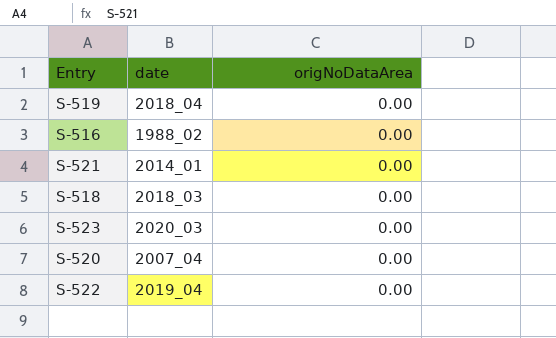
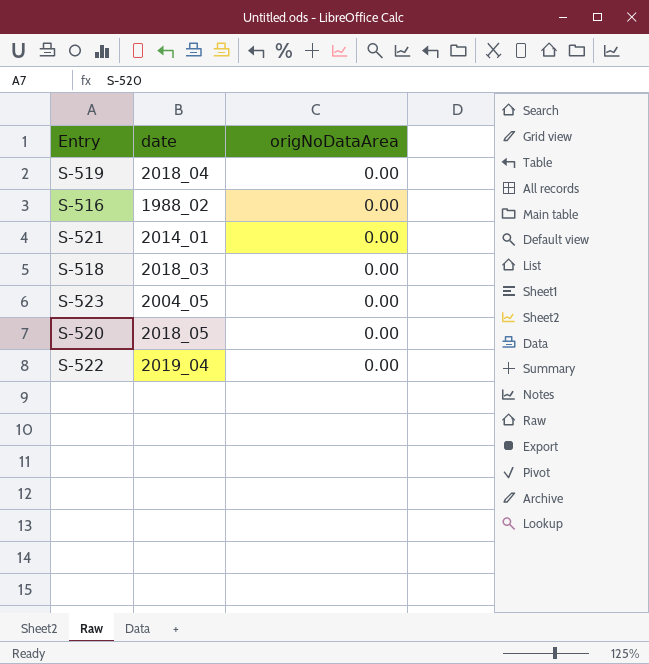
S-523 | date: 2020_03 -> 2004_05
S-520 | date: 2007_04 -> 2018_05

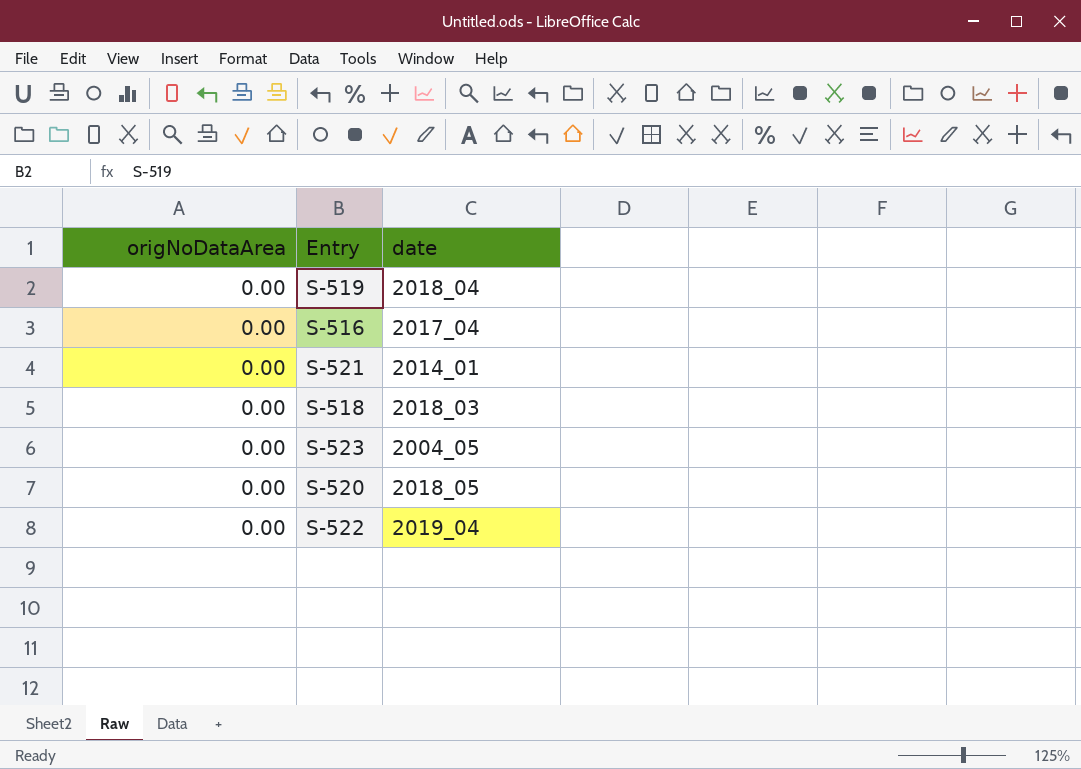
column origNoDataArea | position: 3 -> 1
S-516 | date: 1988_02 -> 2017_04

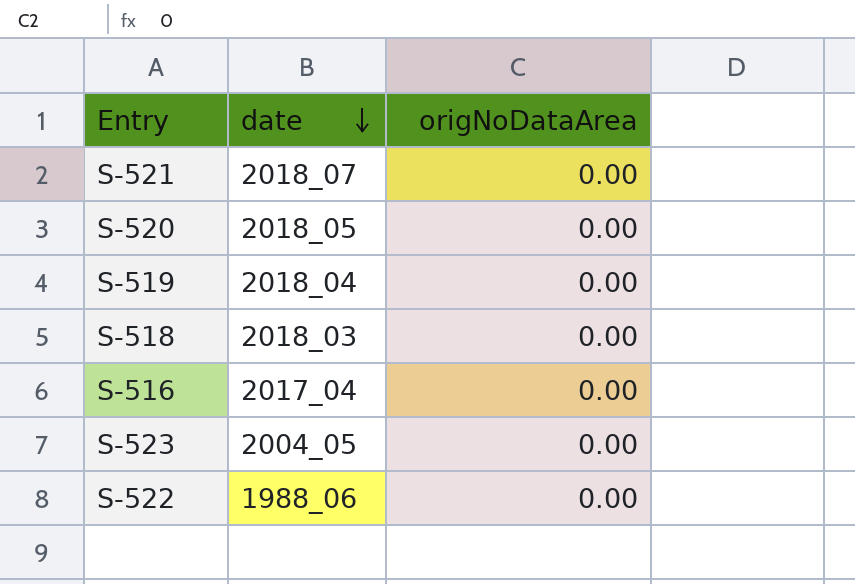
row order: none -> date descending
column origNoDataArea | position: 1 -> 3
S-521 | date: 2014_01 -> 2018_07
S-522 | date: 2019_04 -> 1988_06

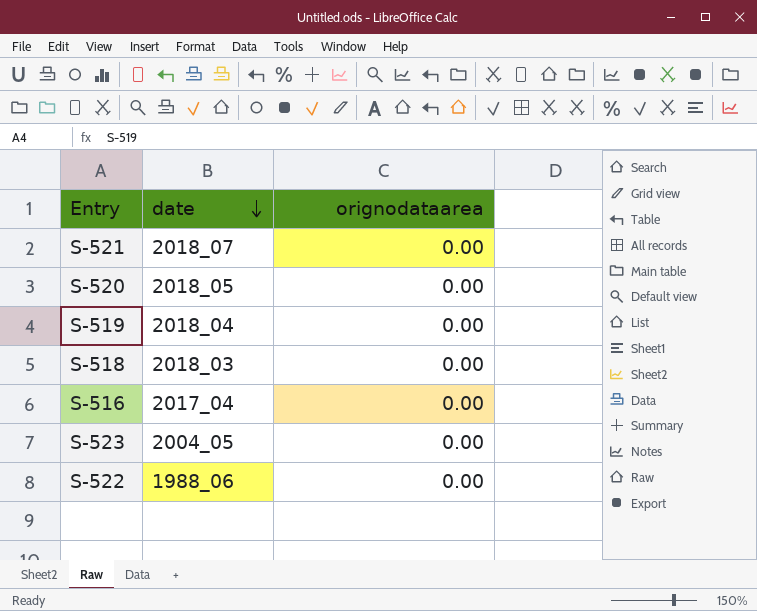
column name: origNoDataArea -> orignodataarea

